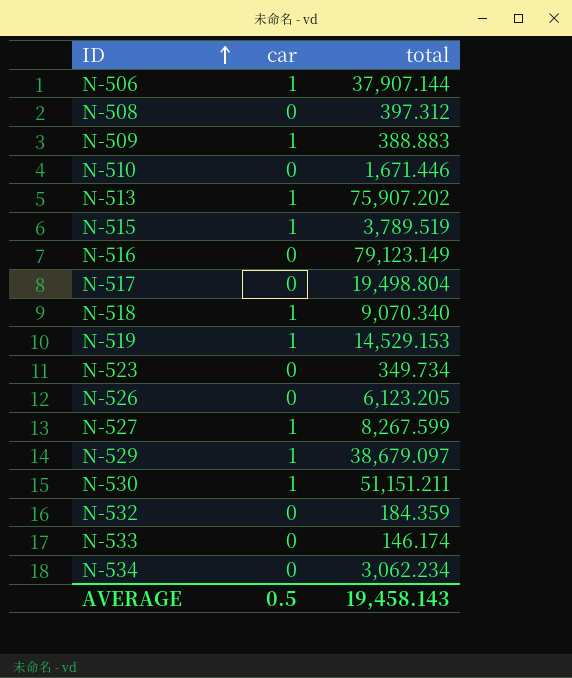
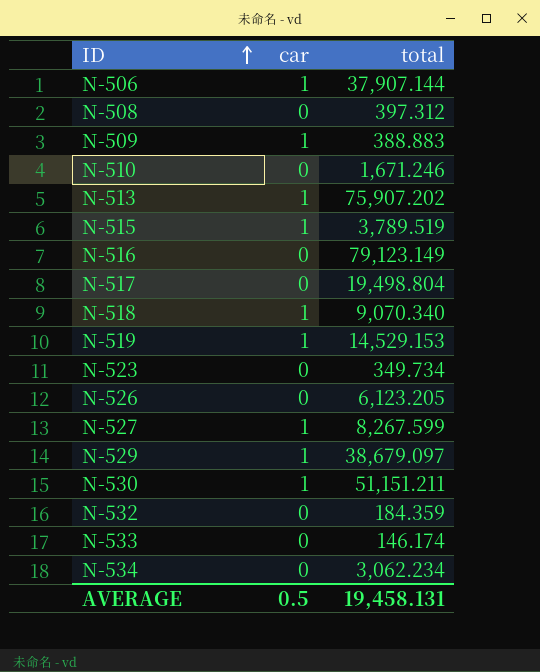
N-510 | total: 1,671.446 -> 1,671.246
AVERAGE | total: 19,458.143 -> 19,458.131

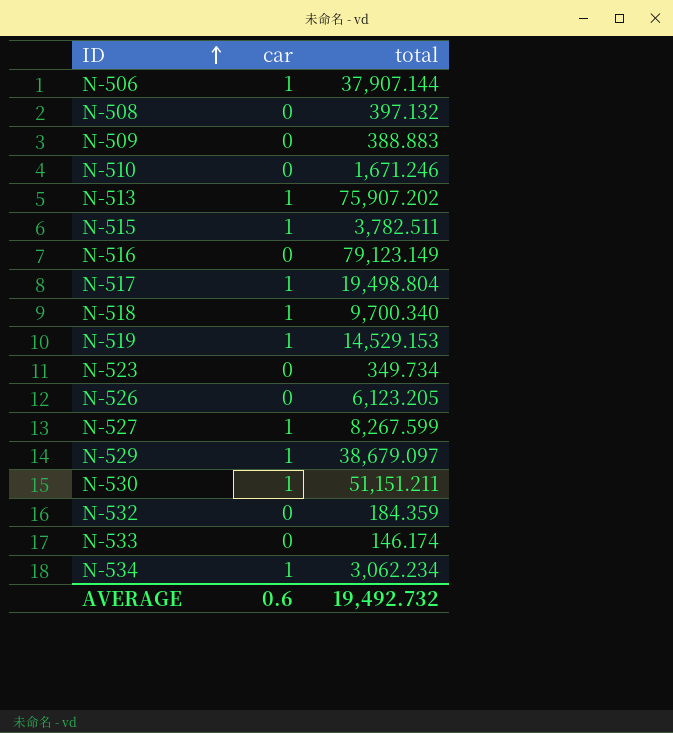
N-508 | total: 397.312 -> 397.132
N-509 | car: 1 -> 0
N-515 | total: 3,789.519 -> 3,782.511
N-517 | car: 0 -> 1
N-518 | total: 9,070.340 -> 9,700.340
N-534 | car: 0 -> 1
AVERAGE | car: 0.5 -> 0.6
AVERAGE | total: 19,458.131 -> 19,492.732

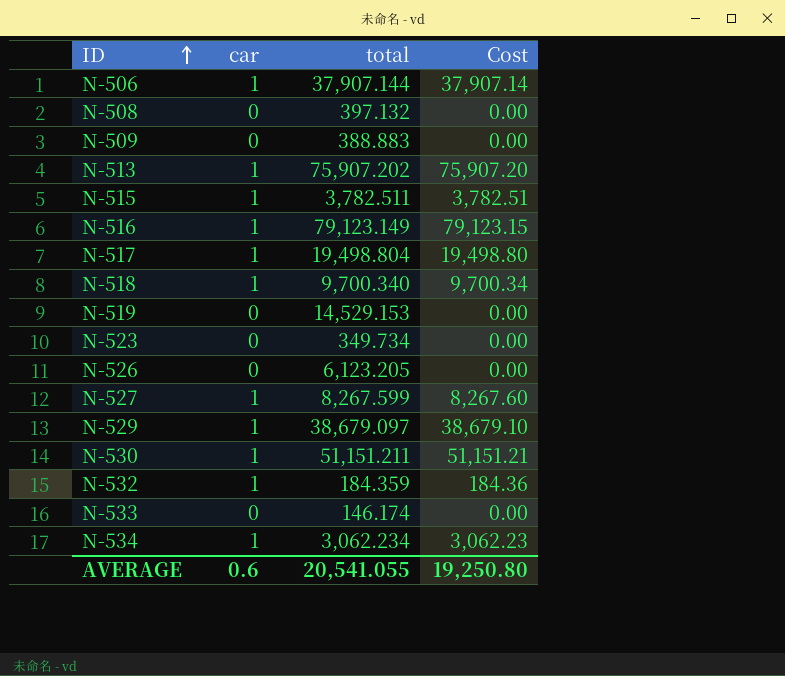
column Cost | formula: none -> [car] * [total]
row N-510: 0 | 1,671.246 -> none
N-516 | car: 0 -> 1
N-519 | car: 1 -> 0
N-532 | car: 0 -> 1
AVERAGE | total: 19,492.732 -> 20,541.055

